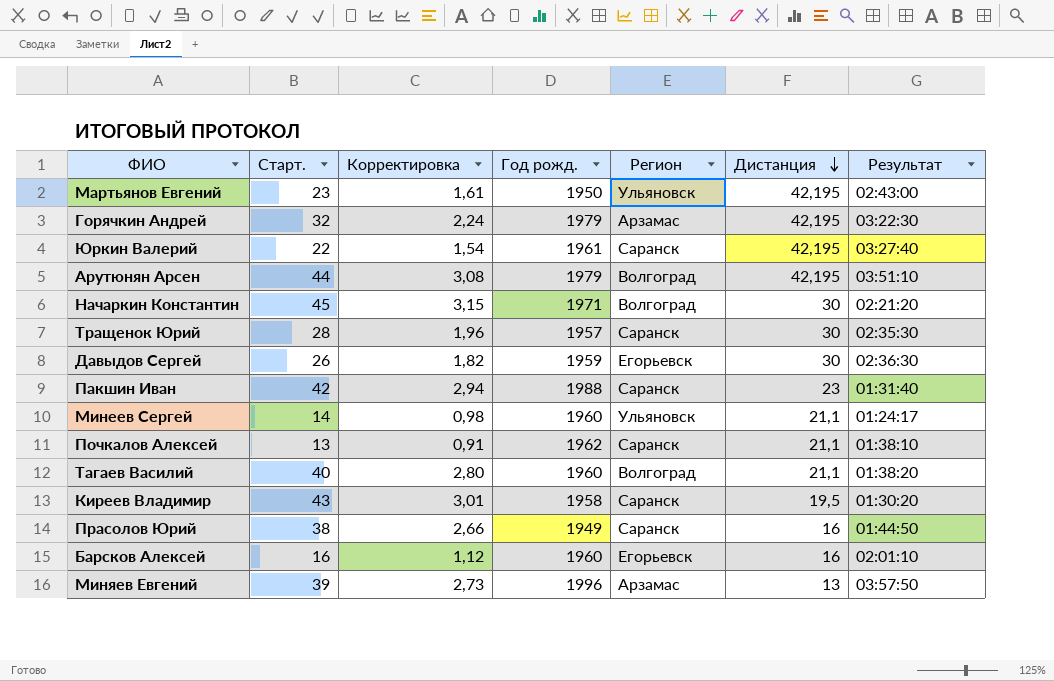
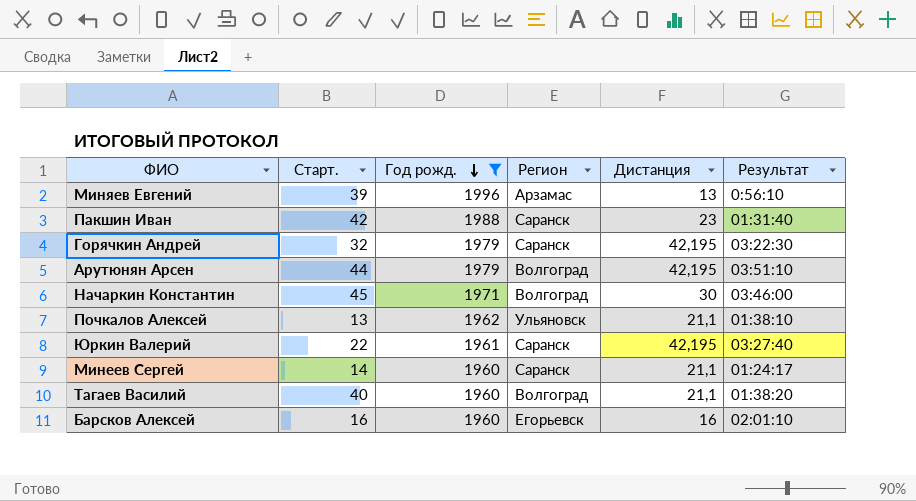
filter: none -> Год рожд. >= 1960
row order: Дистанция descending -> Год рожд. descending
column Корректировка | formula: [Старт.] * 0,07 -> none
Миняев Евгений | Результат: 03:57:50 -> 0:56:10
Горячкин Андрей | Регион: Арзамас -> Саранск
Начаркин Константин | Результат: 02:21:20 -> 03:46:00
Почкалов Алексей | Регион: Саранск -> Ульяновск
Минеев Сергей | Регион: Ульяновск -> Саранск

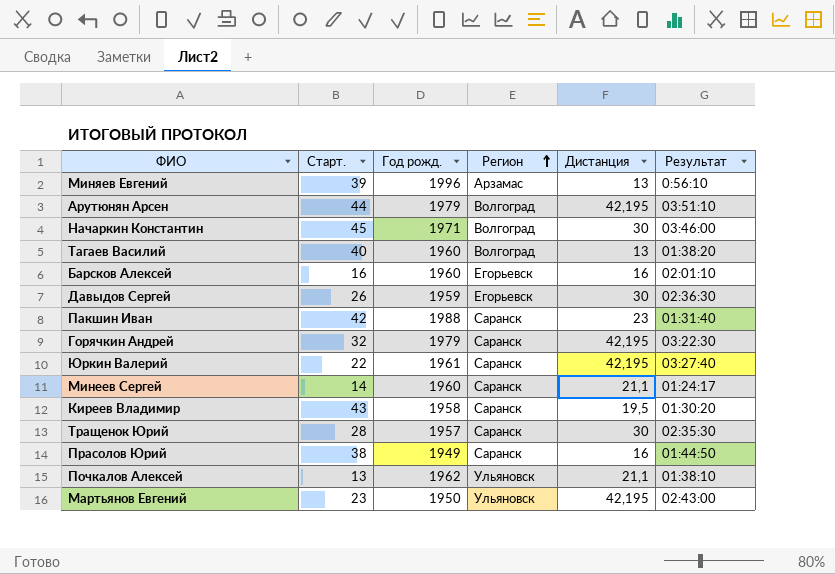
filter: Год рожд. >= 1960 -> none
row order: Год рожд. descending -> Регион ascending
Тагаев Василий | Дистанция: 21,1 -> 13

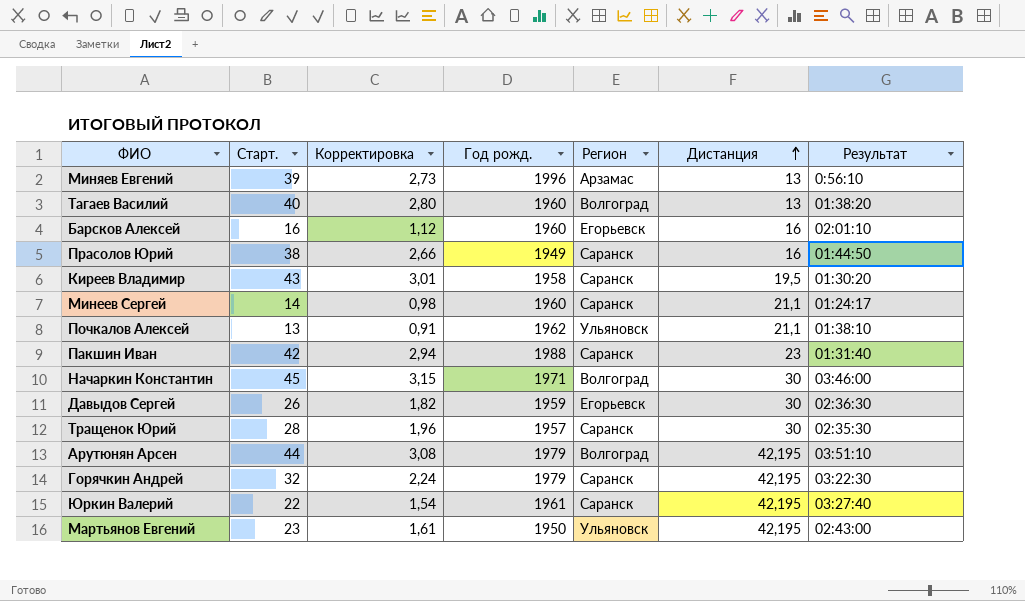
row order: Регион ascending -> Дистанция ascending
column Корректировка | formula: none -> [Старт.] * 0,07

